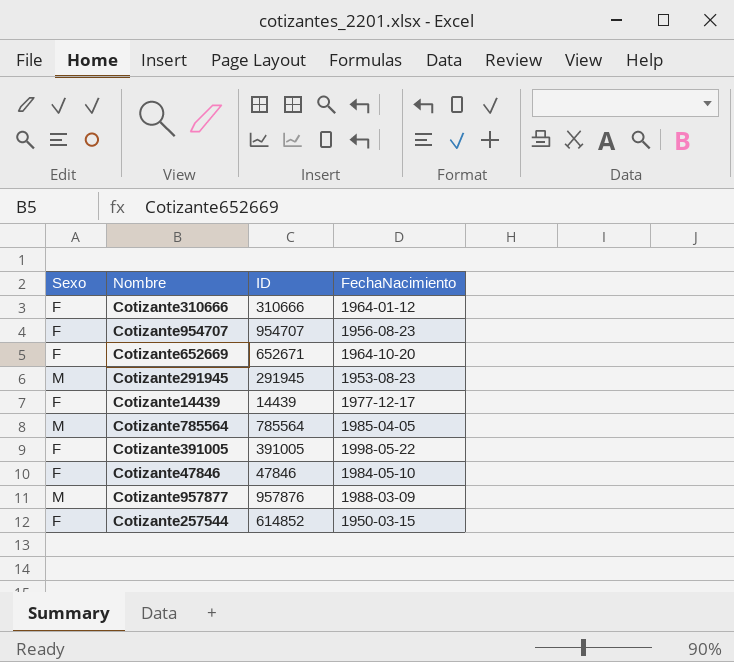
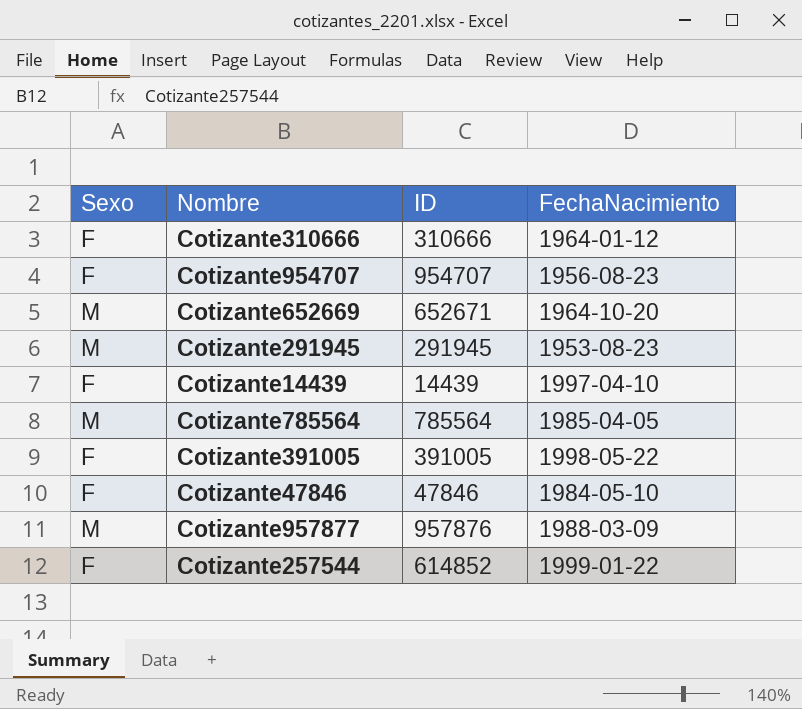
Cotizante652669 | Sexo: F -> M
Cotizante14439 | FechaNacimiento: 1977-12-17 -> 1997-04-10
Cotizante257544 | FechaNacimiento: 1950-03-15 -> 1999-01-22

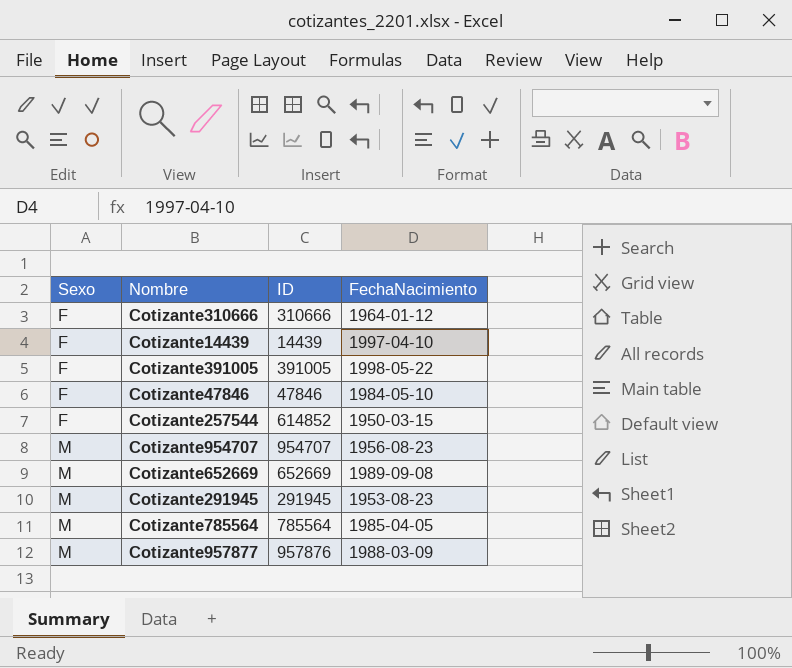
row order: none -> Sexo ascending
Cotizante257544 | FechaNacimiento: 1999-01-22 -> 1950-03-15
Cotizante954707 | Sexo: F -> M
Cotizante652669 | ID: 652671 -> 652669
Cotizante652669 | FechaNacimiento: 1964-10-20 -> 1989-09-08

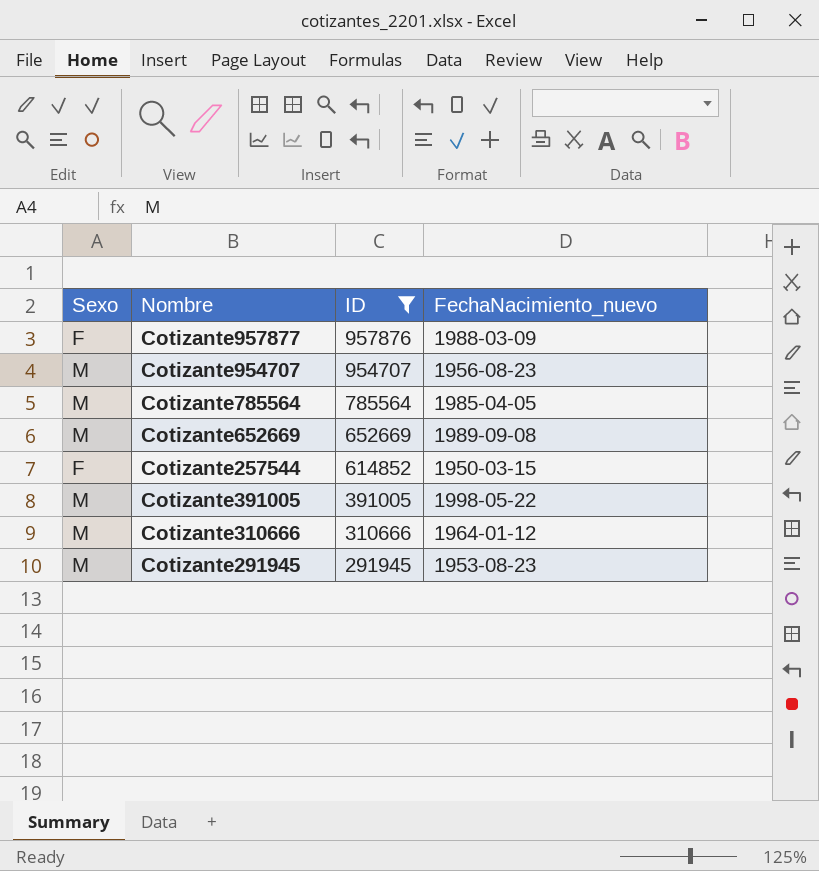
filter: none -> ID >= 291945
row order: Sexo ascending -> ID descending
column name: FechaNacimiento -> FechaNacimiento_nuevo
Cotizante957877 | Sexo: M -> F
Cotizante391005 | Sexo: F -> M
Cotizante310666 | Sexo: F -> M

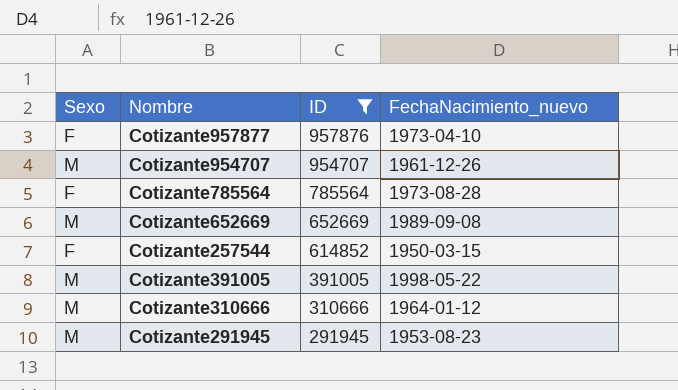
Cotizante957877 | FechaNacimiento_nuevo: 1988-03-09 -> 1973-04-10
Cotizante954707 | FechaNacimiento_nuevo: 1956-08-23 -> 1961-12-26
Cotizante785564 | Sexo: M -> F
Cotizante785564 | FechaNacimiento_nuevo: 1985-04-05 -> 1973-08-28

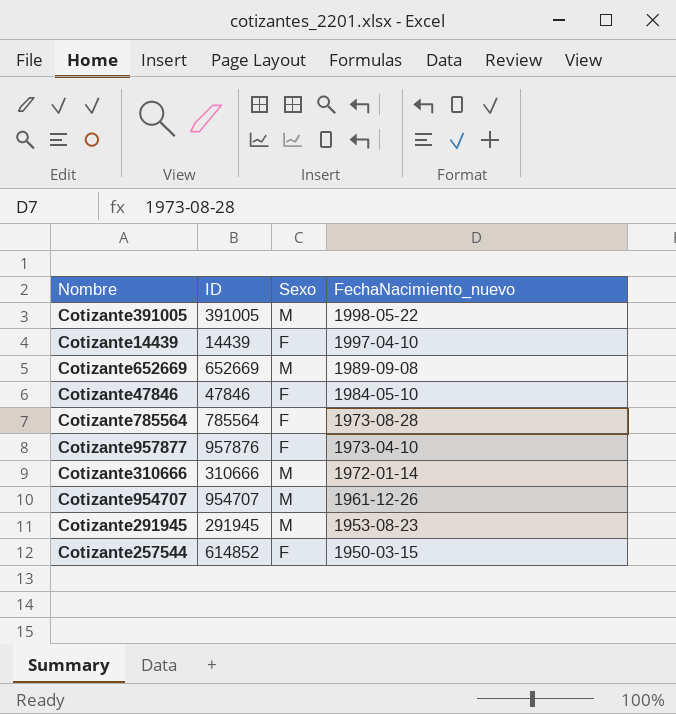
filter: ID >= 291945 -> none
row order: ID descending -> FechaNacimiento_nuevo descending
column Sexo | position: 1 -> 3
Cotizante310666 | FechaNacimiento_nuevo: 1964-01-12 -> 1972-01-14

